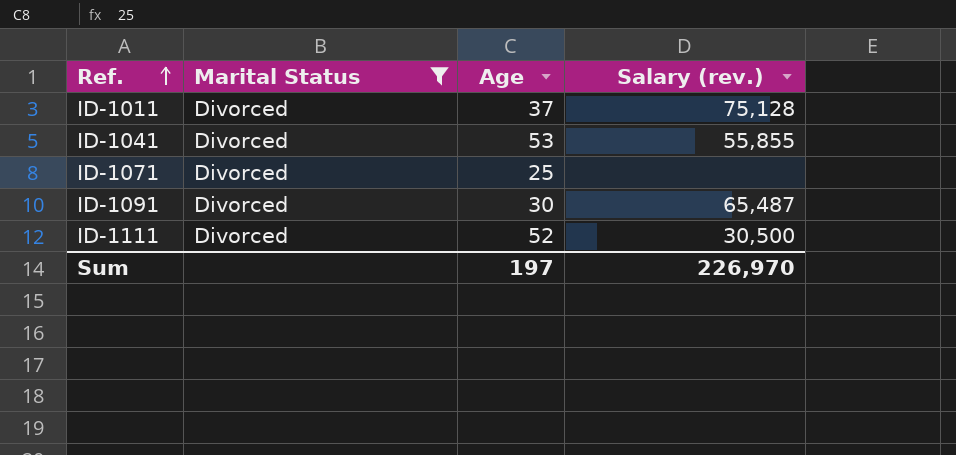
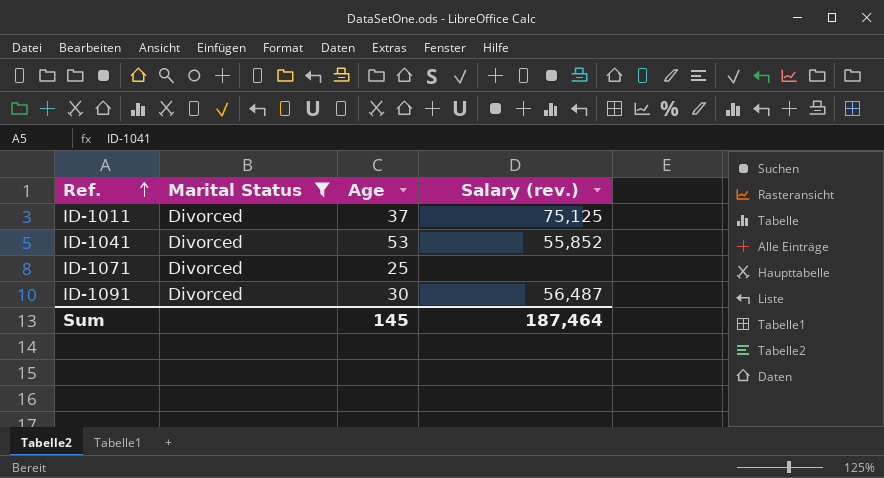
row ID-1111: Divorced | 52 | 30,500 -> none
ID-1011 | Salary (rev.): 75,128 -> 75,125
ID-1041 | Salary (rev.): 55,855 -> 55,852
ID-1091 | Salary (rev.): 65,487 -> 56,487
Sum | Age: 197 -> 145
Sum | Salary (rev.): 226,970 -> 187,464

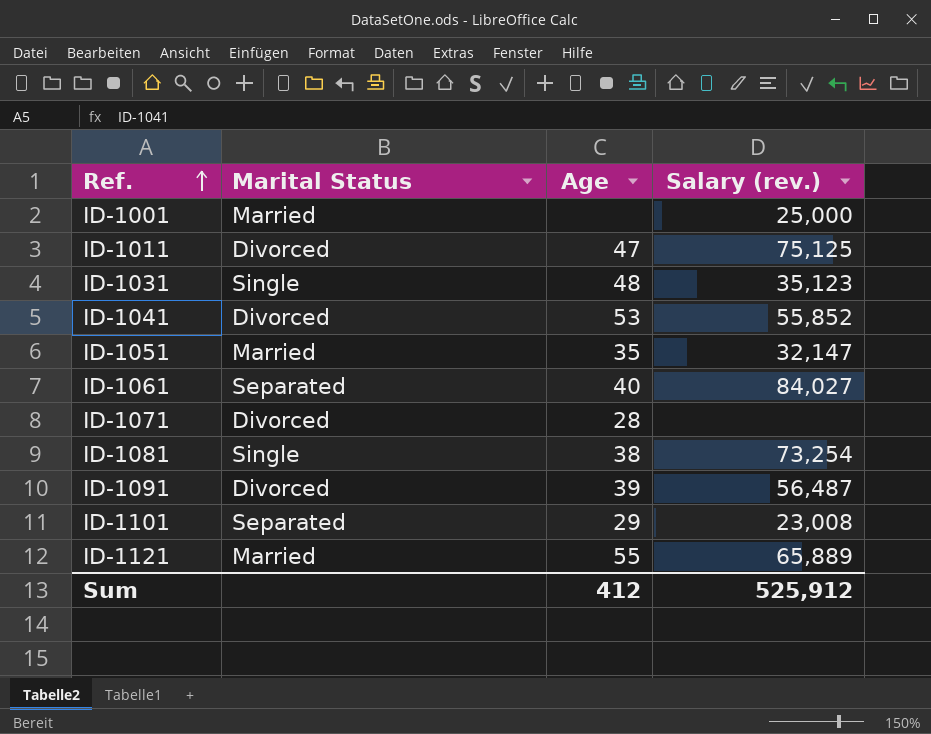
filter: Marital Status = Divorced -> none
ID-1011 | Age: 37 -> 47
ID-1071 | Age: 25 -> 28
ID-1091 | Age: 30 -> 39
Sum | Age: 145 -> 412
Sum | Salary (rev.): 187,464 -> 525,912

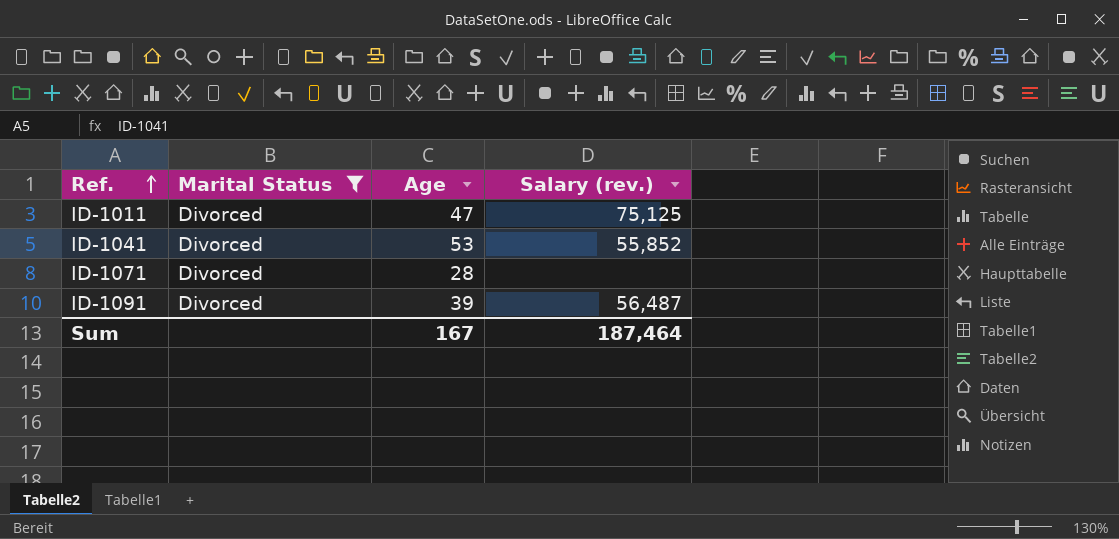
filter: none -> Marital Status = Divorced
Sum | Age: 412 -> 167
Sum | Salary (rev.): 525,912 -> 187,464

